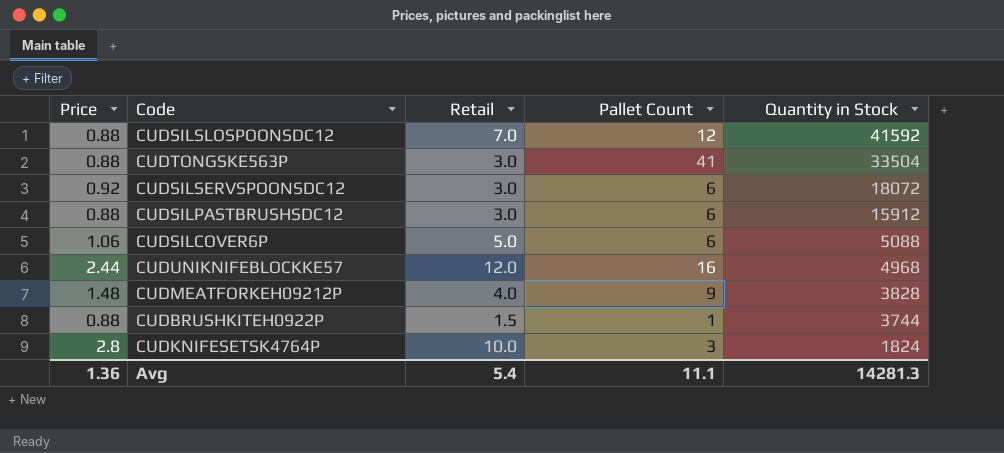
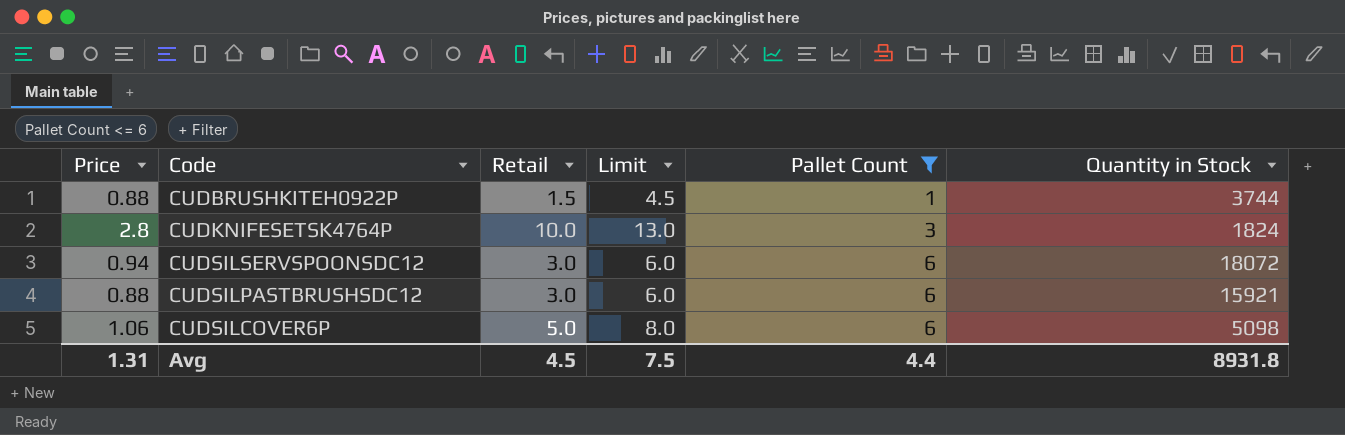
filter: none -> Pallet Count <= 6
row order: Quantity in Stock descending -> Pallet Count ascending
column Limit | formula: none -> [Retail] + 3
CUDSILSERVSPOONSDC12 | Price: 0.92 -> 0.94
CUDSILPASTBRUSHSDC12 | Quantity in Stock: 15912 -> 15921
CUDSILCOVER6P | Quantity in Stock: 5088 -> 5098
Avg | Price: 1.36 -> 1.31
Avg | Retail: 5.4 -> 4.5
Avg | Pallet Count: 11.1 -> 4.4
Avg | Quantity in Stock: 14281.3 -> 8931.8

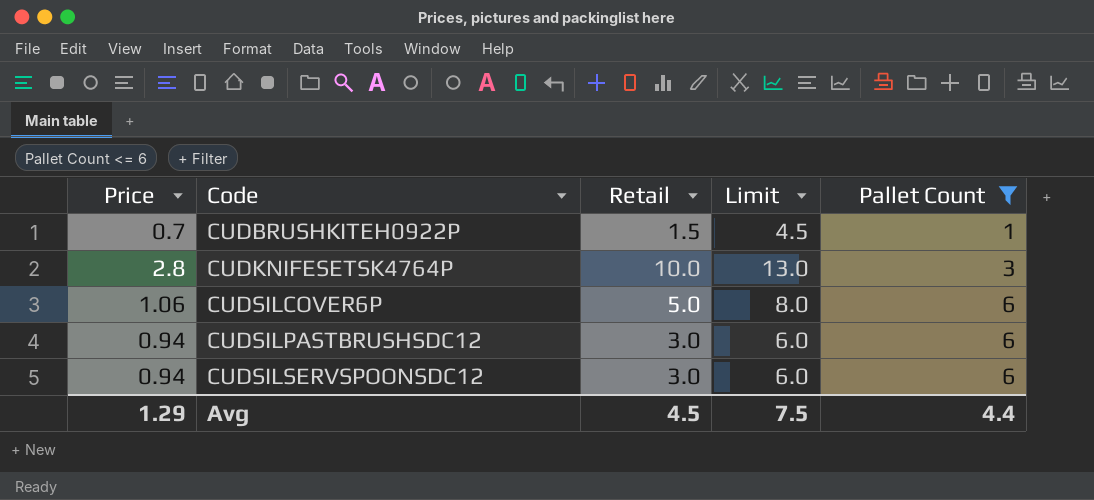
row order: Pallet Count ascending -> Code ascending
column Quantity in Stock | position: 6 -> none
CUDBRUSHKITEH0922P | Price: 0.88 -> 0.7
CUDSILPASTBRUSHSDC12 | Price: 0.88 -> 0.94
Avg | Price: 1.31 -> 1.29

